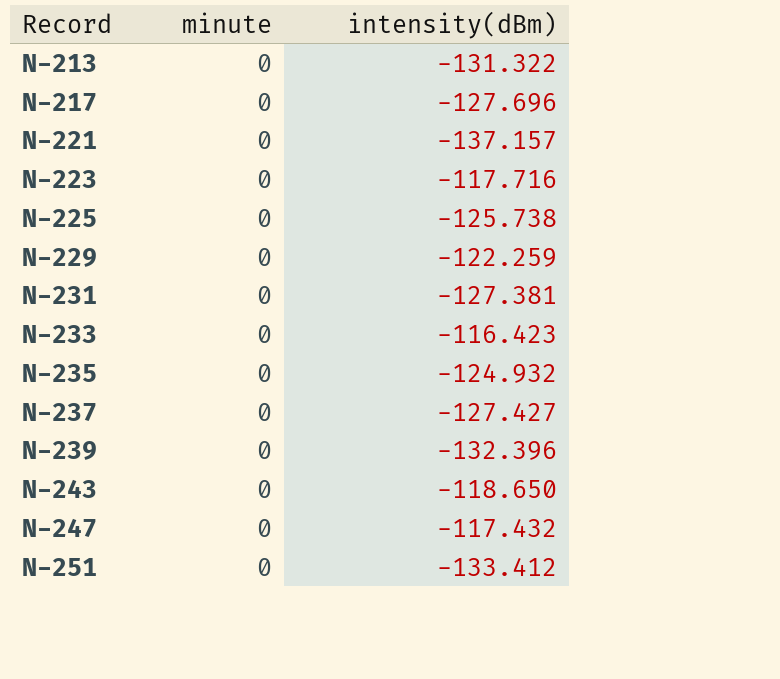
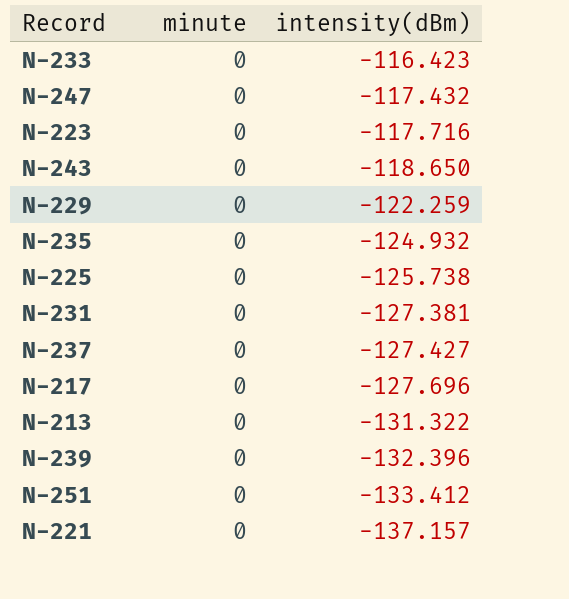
row order: Record ascending -> intensity(dBm) descending

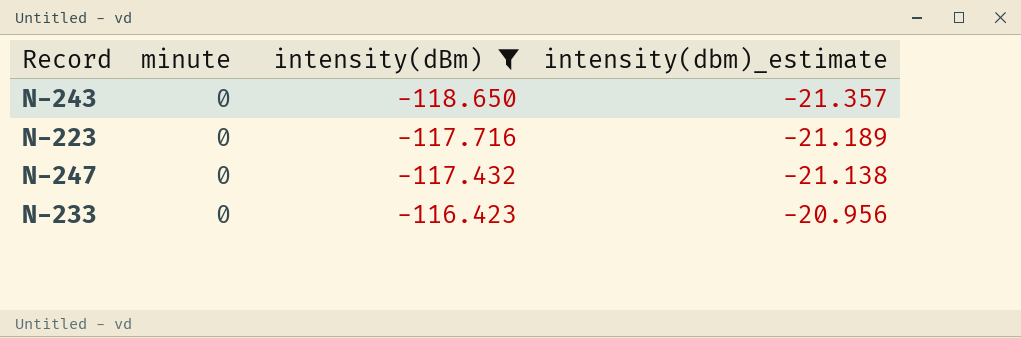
filter: none -> intensity(dBm) >= -118.650
row order: intensity(dBm) descending -> intensity(dBm) ascending
column intensity(dbm)_estimate | formula: none -> [intensity(dBm)] * 0.18

